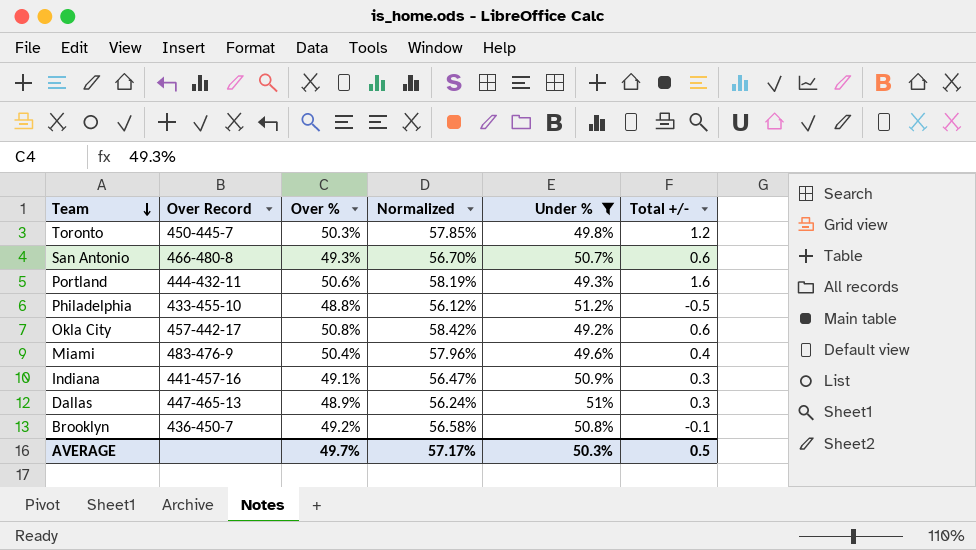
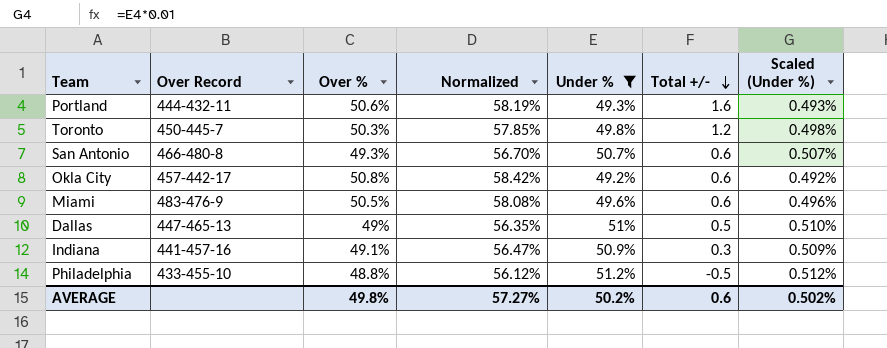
row order: Team descending -> Total +/- descending
column Scaled (Under %) | formula: none -> [Under %] * 0.01
row Brooklyn: 436-450-7 | 49.2% | 56.58% | 50.8% | -0.1 -> none
Miami | Over %: 50.4% -> 50.5%
Miami | Normalized: 57.96% -> 58.08%
Miami | Total +/-: 0.4 -> 0.6
Dallas | Over %: 48.9% -> 49%
Dallas | Normalized: 56.24% -> 56.35%
Dallas | Total +/-: 0.3 -> 0.5
AVERAGE | Over %: 49.7% -> 49.8%
AVERAGE | Normalized: 57.17% -> 57.27%
AVERAGE | Under %: 50.3% -> 50.2%
AVERAGE | Total +/-: 0.5 -> 0.6

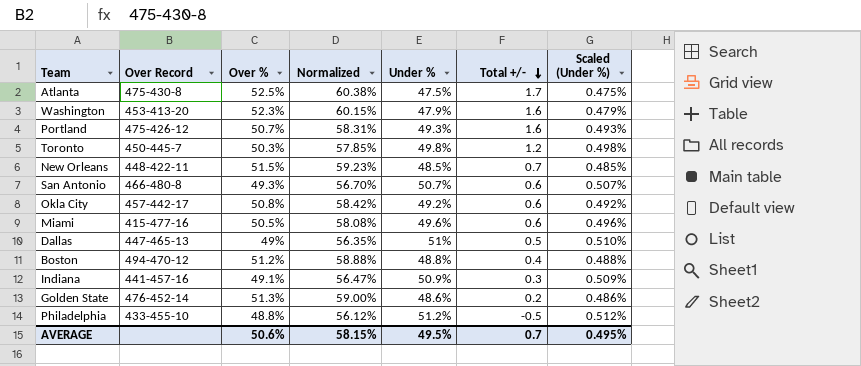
filter: Under % >= 49.2% -> none
Portland | Over Record: 444-432-11 -> 475-426-12
Portland | Over %: 50.6% -> 50.7%
Portland | Normalized: 58.19% -> 58.31%
Miami | Over Record: 483-476-9 -> 415-477-16
AVERAGE | Over %: 49.8% -> 50.6%
AVERAGE | Normalized: 57.27% -> 58.15%
AVERAGE | Under %: 50.2% -> 49.5%
AVERAGE | Total +/-: 0.6 -> 0.7
AVERAGE | Scaled (Under %): 0.502% -> 0.495%

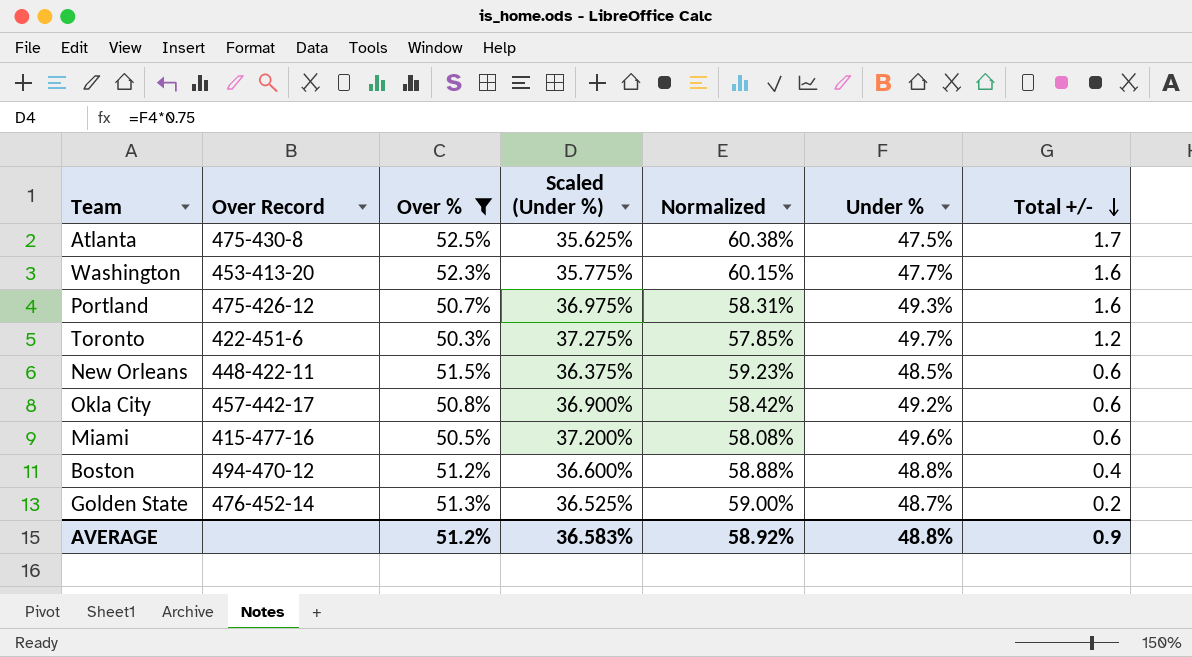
filter: none -> Over % >= 50.3%
column Scaled (Under %) | formula: [Under %] * 0.01 -> [Under %] * 0.75
column Scaled (Under %) | position: 7 -> 4
Washington | Under %: 47.9% -> 47.7%
Toronto | Over Record: 450-445-7 -> 422-451-6
Toronto | Under %: 49.8% -> 49.7%
New Orleans | Total +/-: 0.7 -> 0.6
Golden State | Under %: 48.6% -> 48.7%
AVERAGE | Over %: 50.6% -> 51.2%
AVERAGE | Scaled (Under %): 0.495% -> 36.583%
AVERAGE | Normalized: 58.15% -> 58.92%
AVERAGE | Under %: 49.5% -> 48.8%
AVERAGE | Total +/-: 0.7 -> 0.9

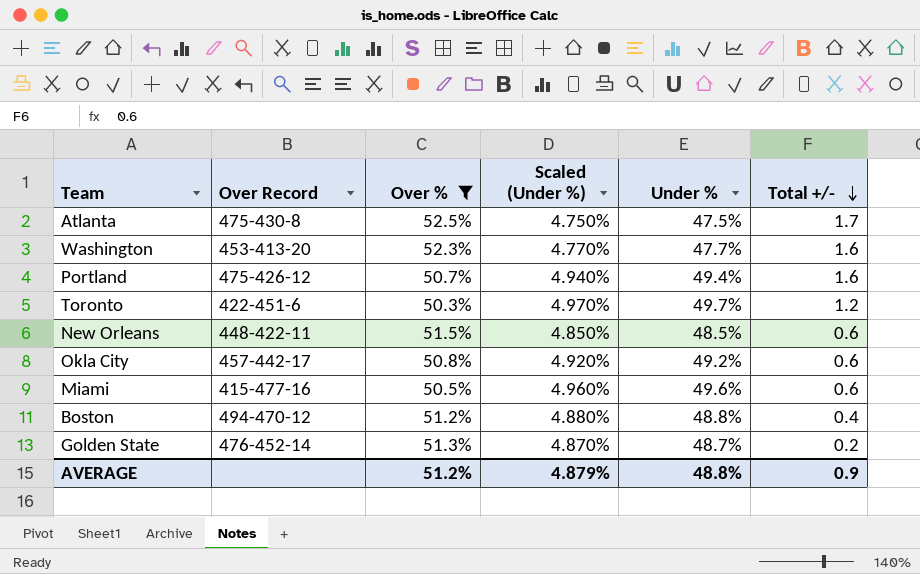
column Normalized | formula: [Over %] * 1.15 -> none
column Scaled (Under %) | formula: [Under %] * 0.75 -> [Under %] * 0.1
Portland | Under %: 49.3% -> 49.4%
AVERAGE | Scaled (Under %): 36.583% -> 4.879%

